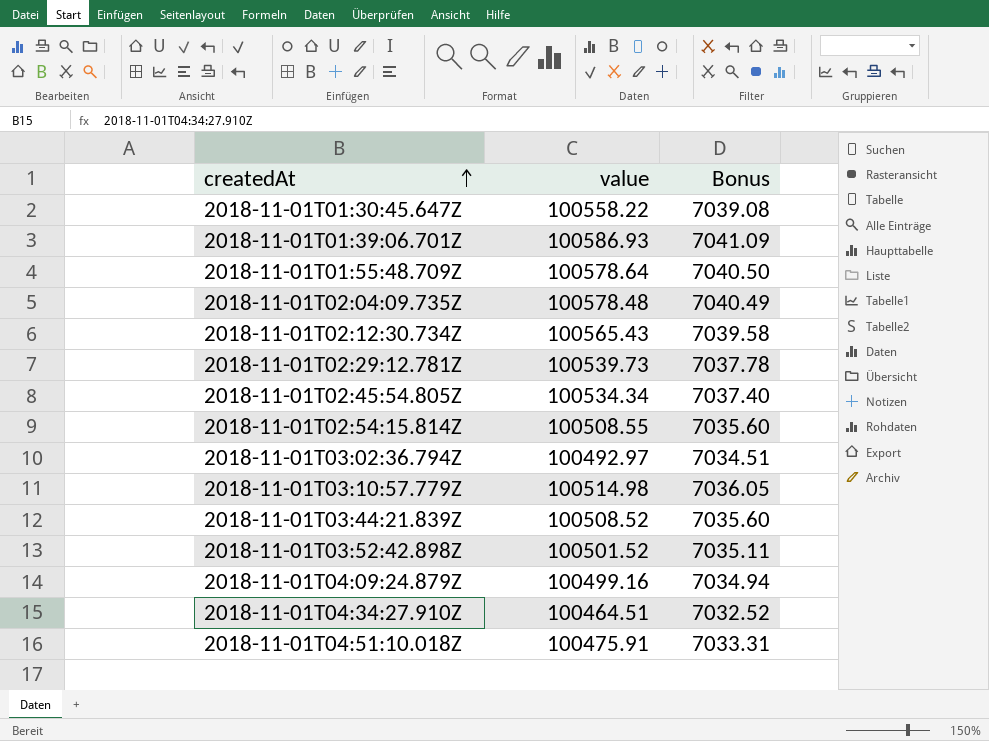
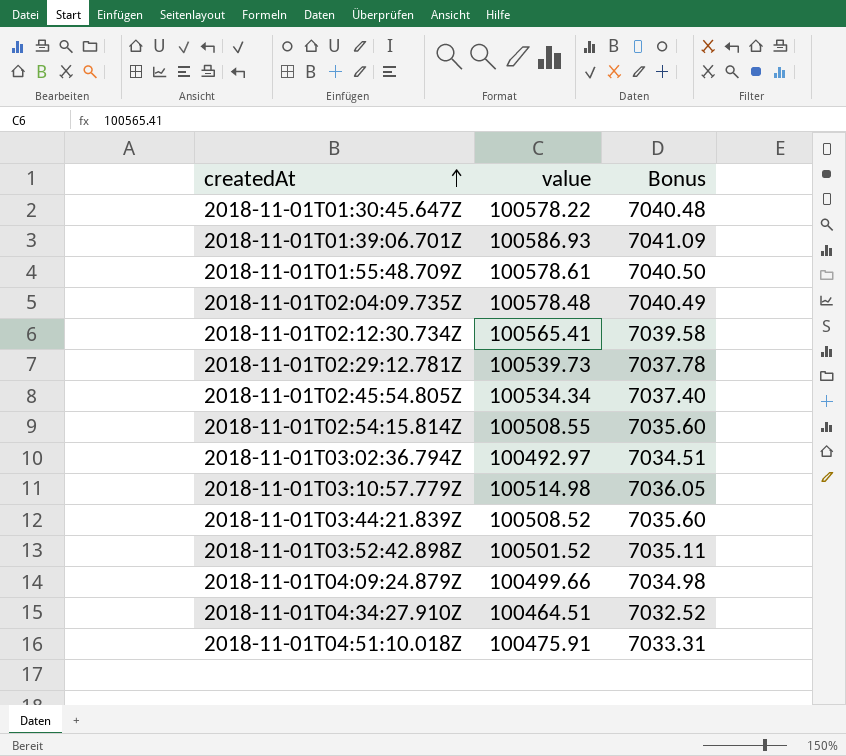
2018-11-01T01:30:45.647Z | value: 100558.22 -> 100578.22
2018-11-01T01:30:45.647Z | Bonus: 7039.08 -> 7040.48
2018-11-01T01:55:48.709Z | value: 100578.64 -> 100578.61
2018-11-01T02:12:30.734Z | value: 100565.43 -> 100565.41
2018-11-01T04:09:24.879Z | value: 100499.16 -> 100499.66
2018-11-01T04:09:24.879Z | Bonus: 7034.94 -> 7034.98

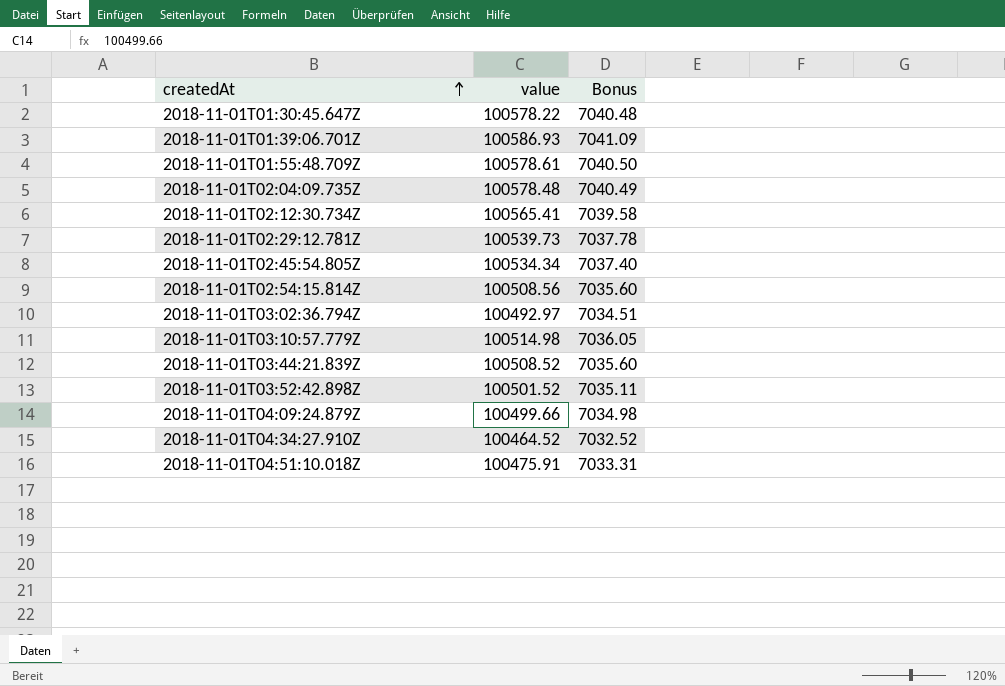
2018-11-01T02:54:15.814Z | value: 100508.55 -> 100508.56
2018-11-01T04:34:27.910Z | value: 100464.51 -> 100464.52

